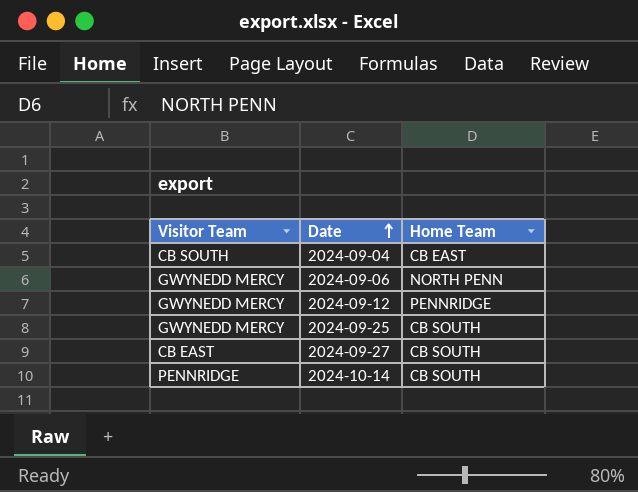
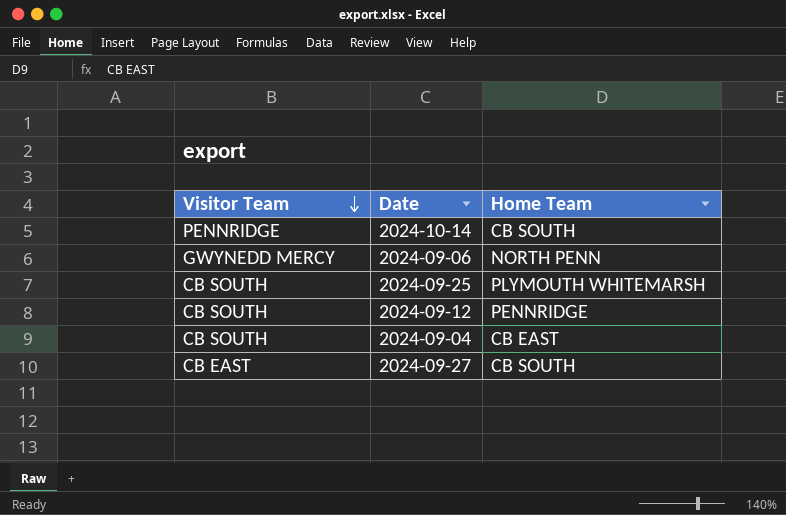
row order: Date ascending -> Visitor Team descending
2024-09-25 | Visitor Team: GWYNEDD MERCY -> CB SOUTH
2024-09-25 | Home Team: CB SOUTH -> PLYMOUTH WHITEMARSH
2024-09-12 | Visitor Team: GWYNEDD MERCY -> CB SOUTH

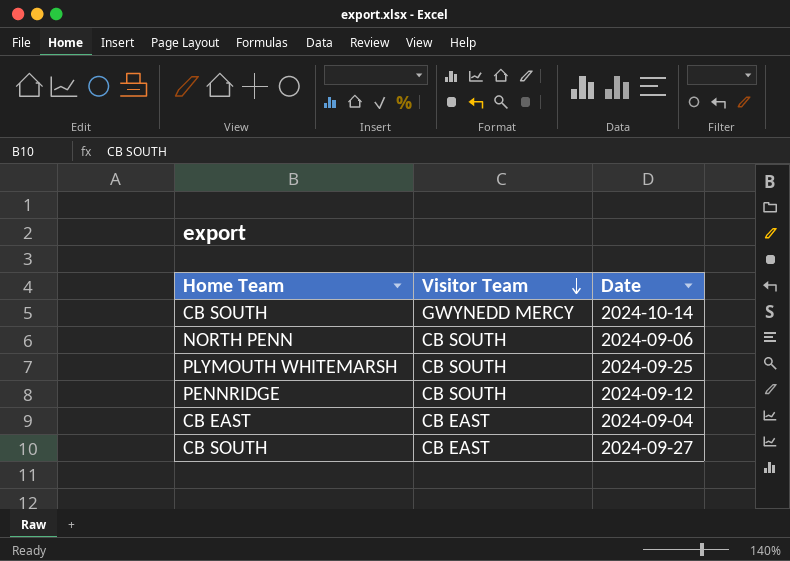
column Home Team | position: 3 -> 1
2024-10-14 | Visitor Team: PENNRIDGE -> GWYNEDD MERCY
2024-09-06 | Visitor Team: GWYNEDD MERCY -> CB SOUTH
2024-09-04 | Visitor Team: CB SOUTH -> CB EAST

